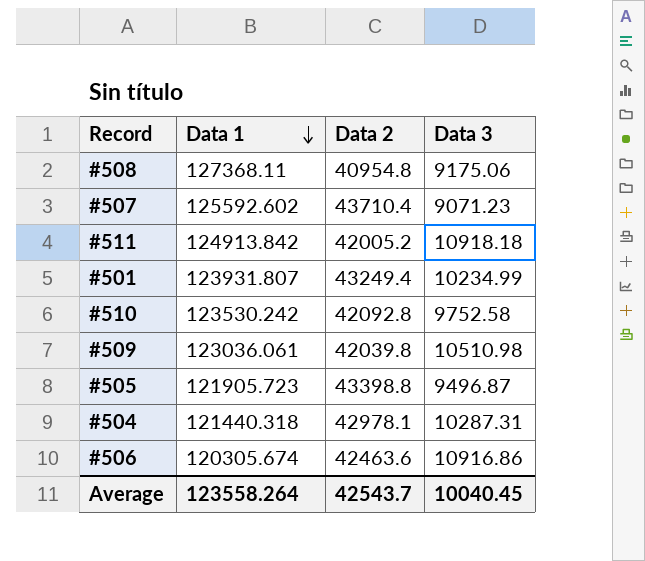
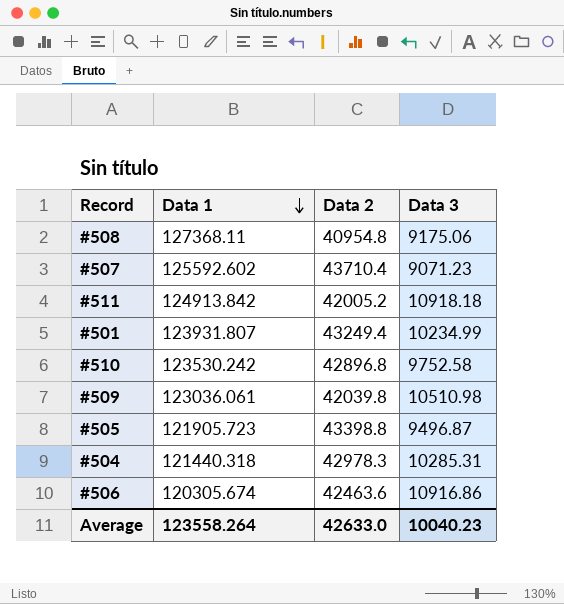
#510 | Data 2: 42092.8 -> 42896.8
#504 | Data 2: 42978.1 -> 42978.3
#504 | Data 3: 10287.31 -> 10285.31
Average | Data 2: 42543.7 -> 42633.0
Average | Data 3: 10040.45 -> 10040.23

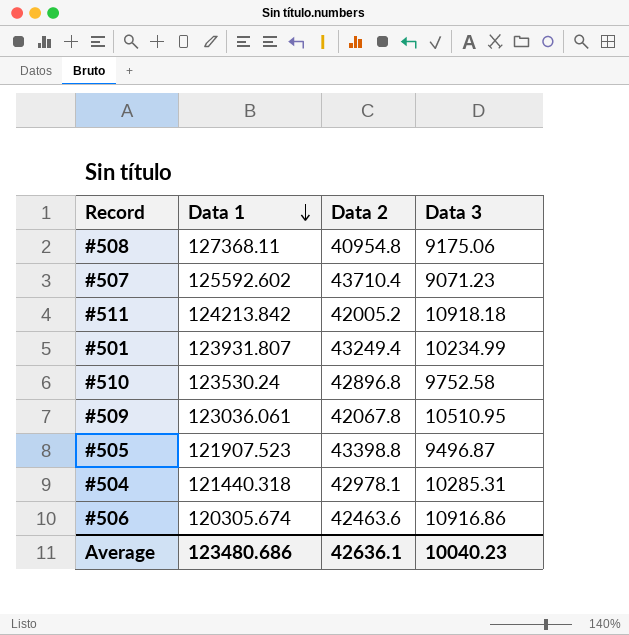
#511 | Data 1: 124913.842 -> 124213.842
#510 | Data 1: 123530.242 -> 123530.24
#509 | Data 2: 42039.8 -> 42067.8
#509 | Data 3: 10510.98 -> 10510.95
#505 | Data 1: 121905.723 -> 121907.523
#504 | Data 2: 42978.3 -> 42978.1
Average | Data 1: 123558.264 -> 123480.686
Average | Data 2: 42633.0 -> 42636.1

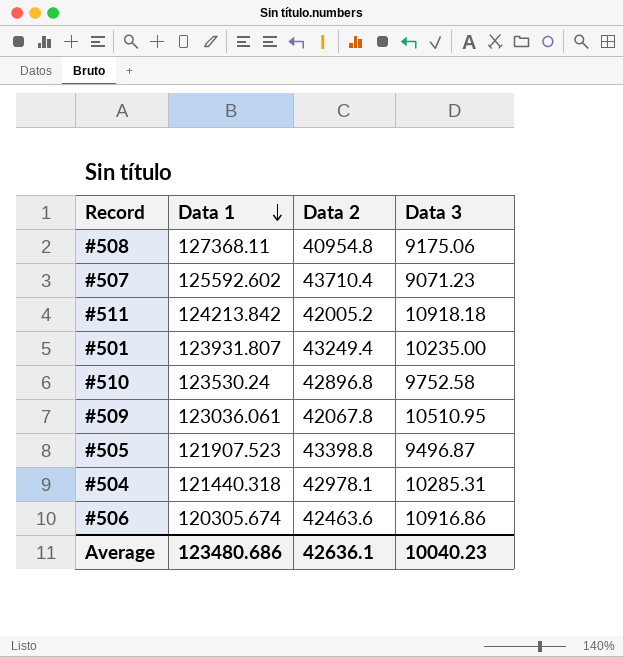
#501 | Data 3: 10234.99 -> 10235.00

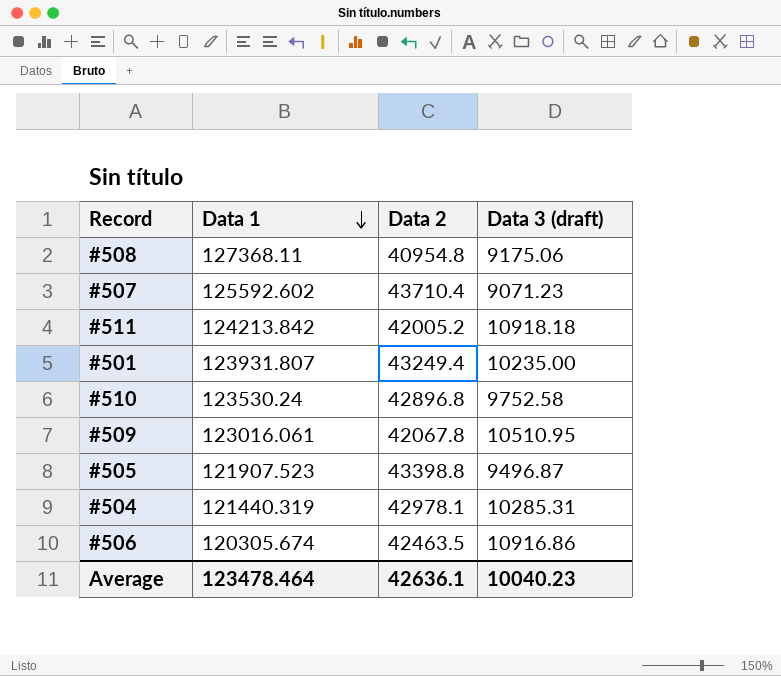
column name: Data 3 -> Data 3 (draft)
#509 | Data 1: 123036.061 -> 123016.061
#504 | Data 1: 121440.318 -> 121440.319
#506 | Data 2: 42463.6 -> 42463.5
Average | Data 1: 123480.686 -> 123478.464

